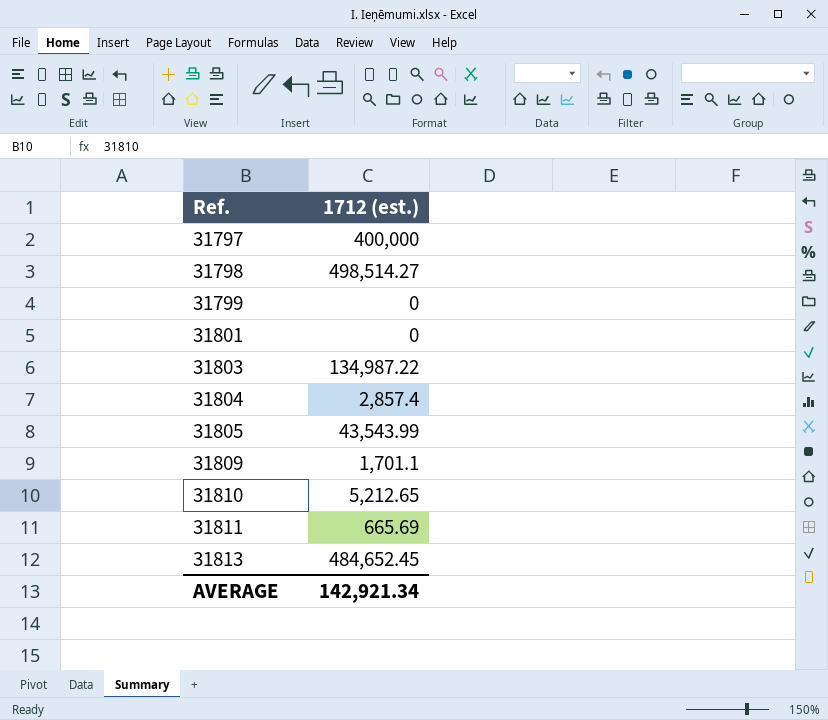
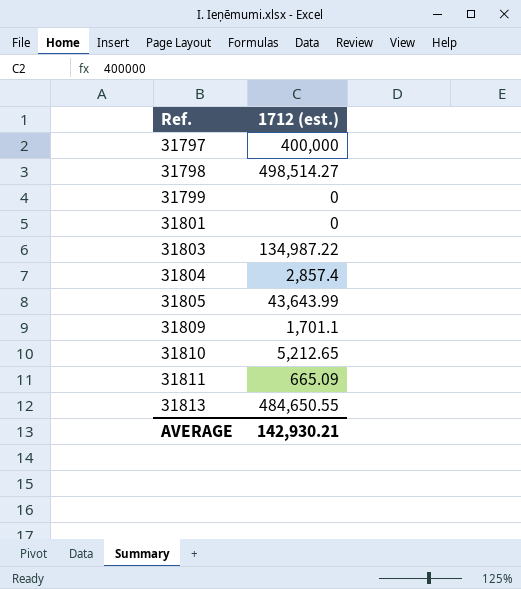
31805 | 1712 (est.): 43,543.99 -> 43,643.99
31811 | 1712 (est.): 665.69 -> 665.09
31813 | 1712 (est.): 484,652.45 -> 484,650.55
AVERAGE | 1712 (est.): 142,921.34 -> 142,930.21

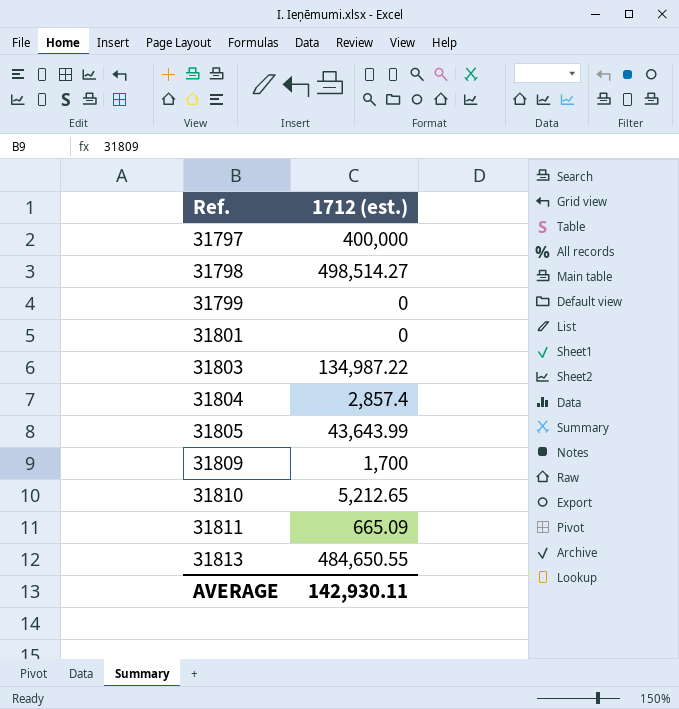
31809 | 1712 (est.): 1,701.1 -> 1,700
AVERAGE | 1712 (est.): 142,930.21 -> 142,930.11

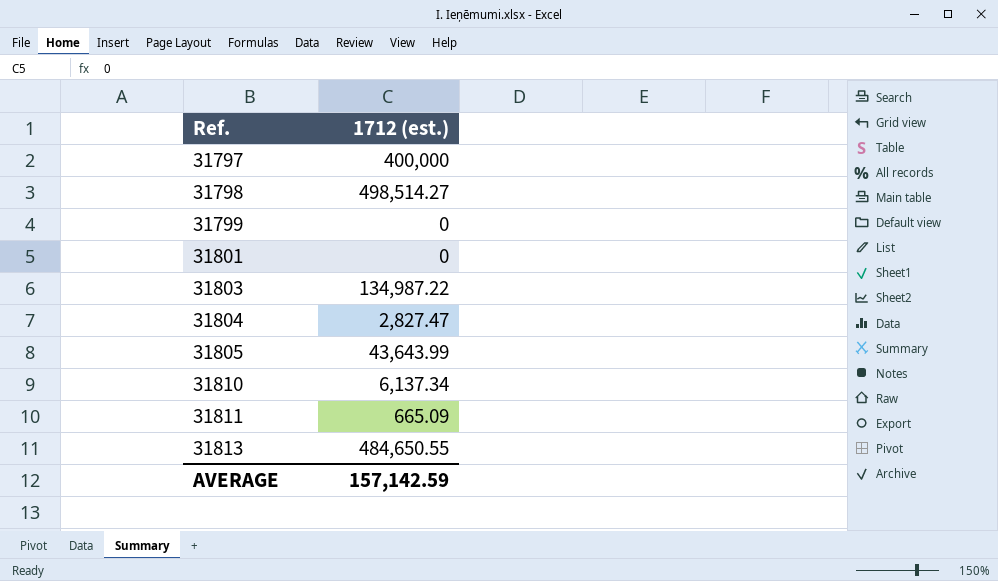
row 31809: 1,700 -> none
31804 | 1712 (est.): 2,857.4 -> 2,827.47
31810 | 1712 (est.): 5,212.65 -> 6,137.34
AVERAGE | 1712 (est.): 142,930.11 -> 157,142.59

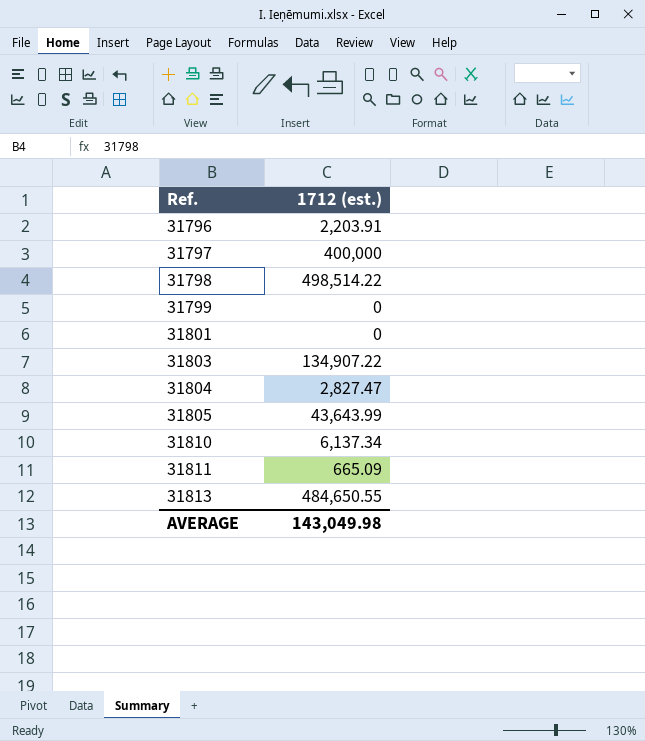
row 31796: none -> 2,203.91
31798 | 1712 (est.): 498,514.27 -> 498,514.22
31803 | 1712 (est.): 134,987.22 -> 134,907.22
AVERAGE | 1712 (est.): 157,142.59 -> 143,049.98

